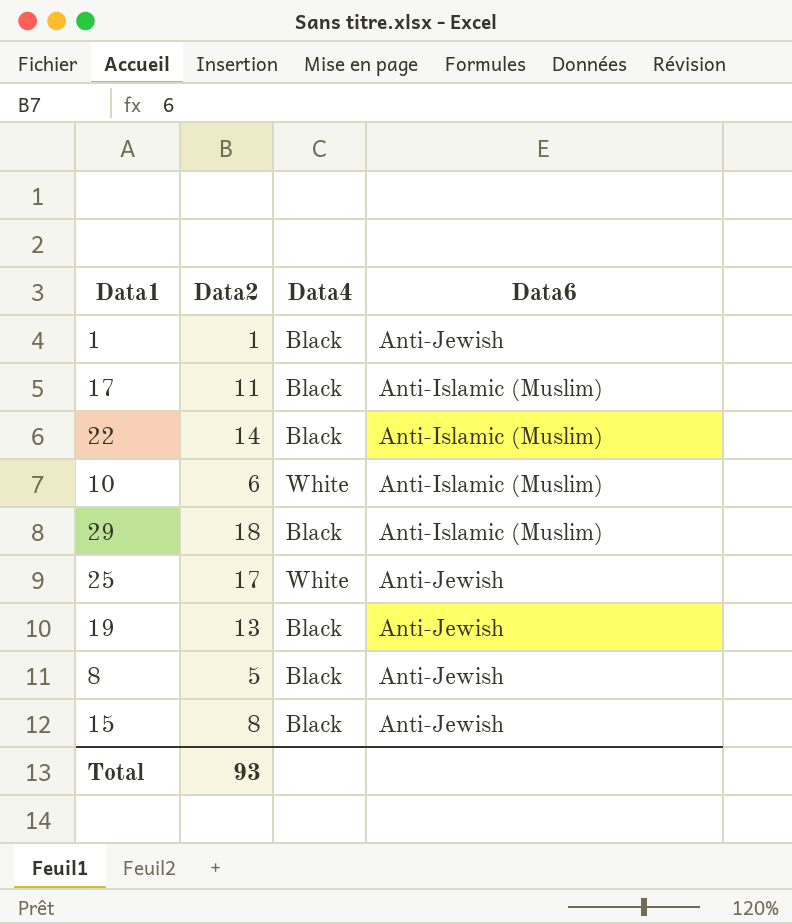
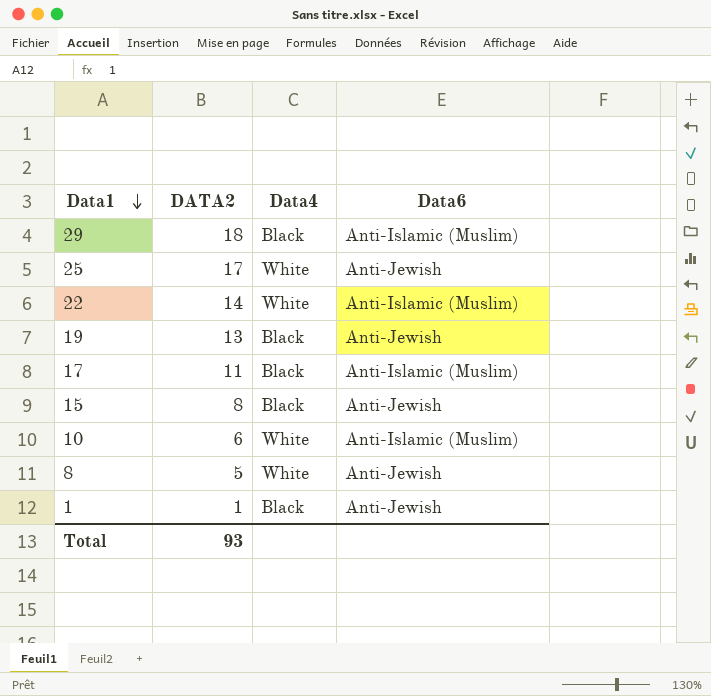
row order: none -> Data1 descending
column name: Data2 -> DATA2
22 | Data4: Black -> White
8 | Data4: Black -> White

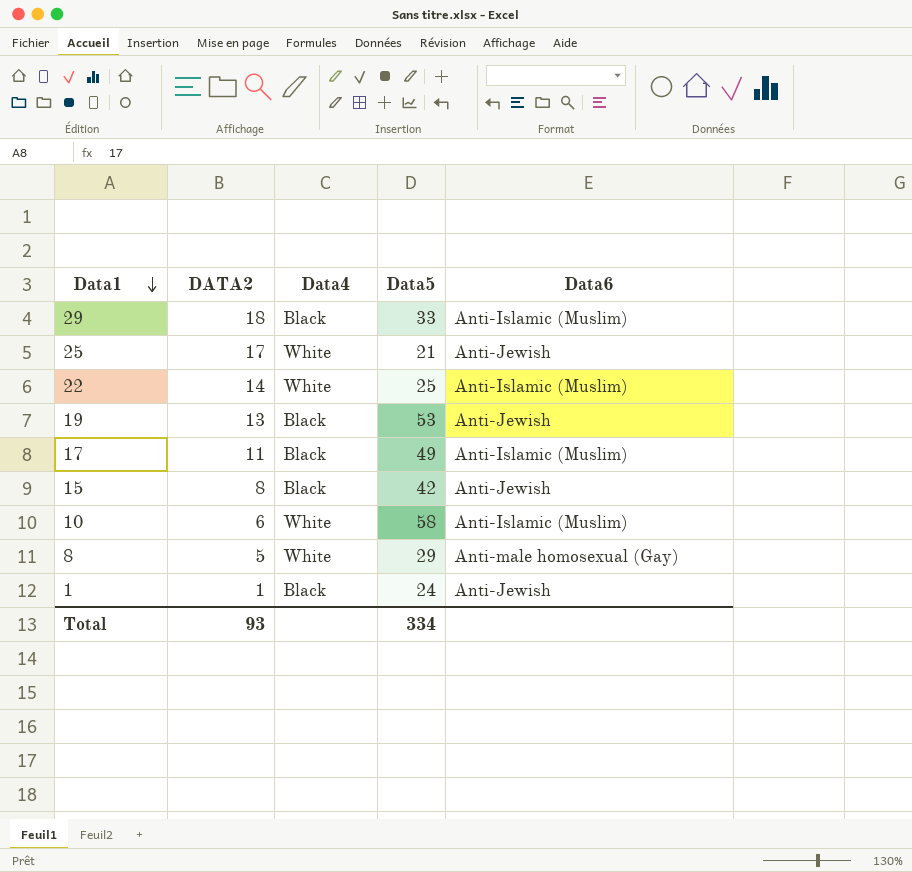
column Data5 | position: none -> 4
8 | Data6: Anti-Jewish -> Anti-male homosexual (Gay)

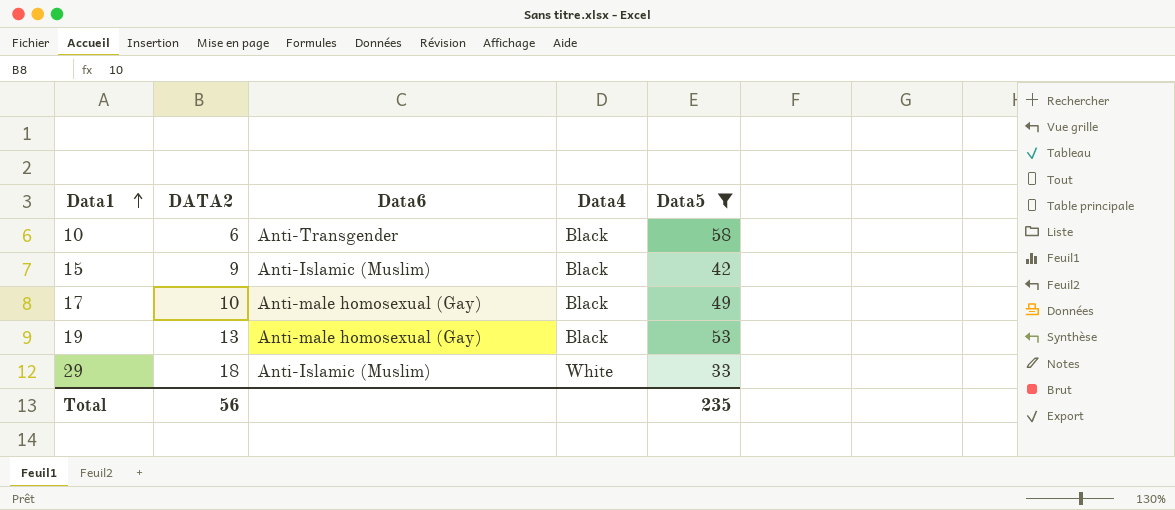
filter: none -> Data5 >= 33
row order: Data1 descending -> Data1 ascending
column Data6 | position: 5 -> 3
10 | Data6: Anti-Islamic (Muslim) -> Anti-Transgender
10 | Data4: White -> Black
15 | DATA2: 8 -> 9
15 | Data6: Anti-Jewish -> Anti-Islamic (Muslim)
17 | DATA2: 11 -> 10
17 | Data6: Anti-Islamic (Muslim) -> Anti-male homosexual (Gay)
19 | Data6: Anti-Jewish -> Anti-male homosexual (Gay)
29 | Data4: Black -> White
Total | DATA2: 93 -> 56
Total | Data5: 334 -> 235

